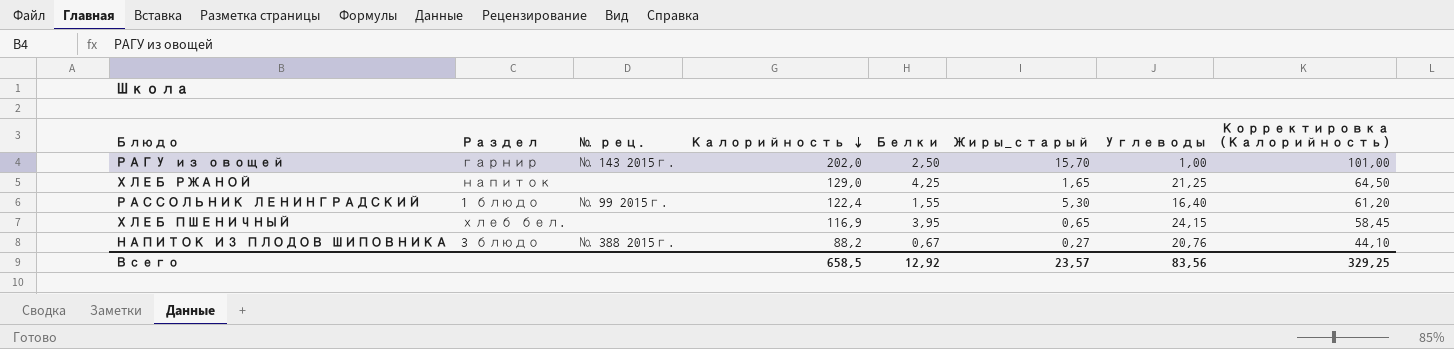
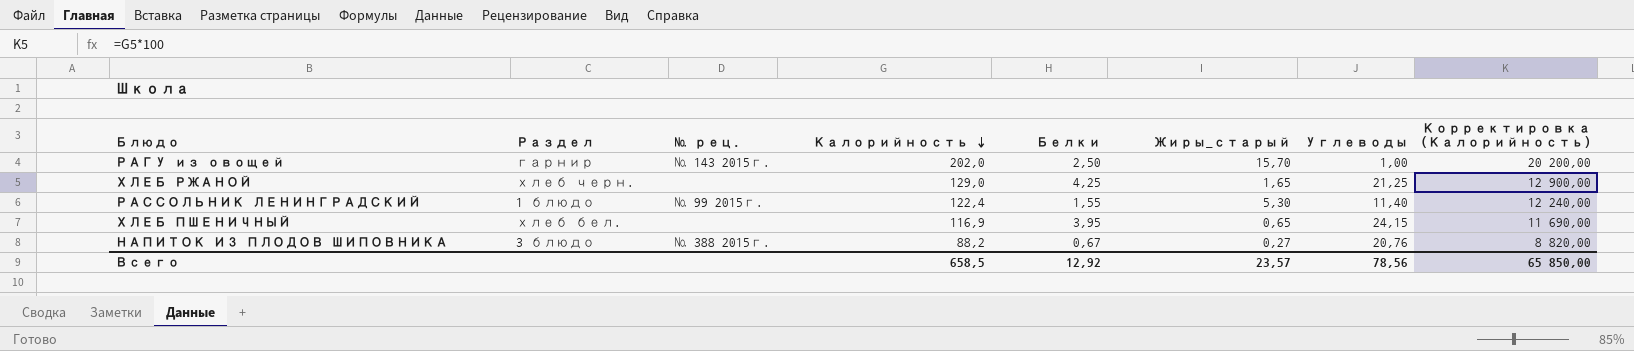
column Корректировка (Калорийность) | formula: [Калорийность] * 0,5 -> [Калорийность] * 100
ХЛЕБ РЖАНОЙ | Раздел: напиток -> хлеб черн.
РАССОЛЬНИК ЛЕНИНГРАДСКИЙ | Углеводы: 16,40 -> 11,40
Всего | Углеводы: 83,56 -> 78,56
Всего | Корректировка (Калорийность): 329,25 -> 65 850,00

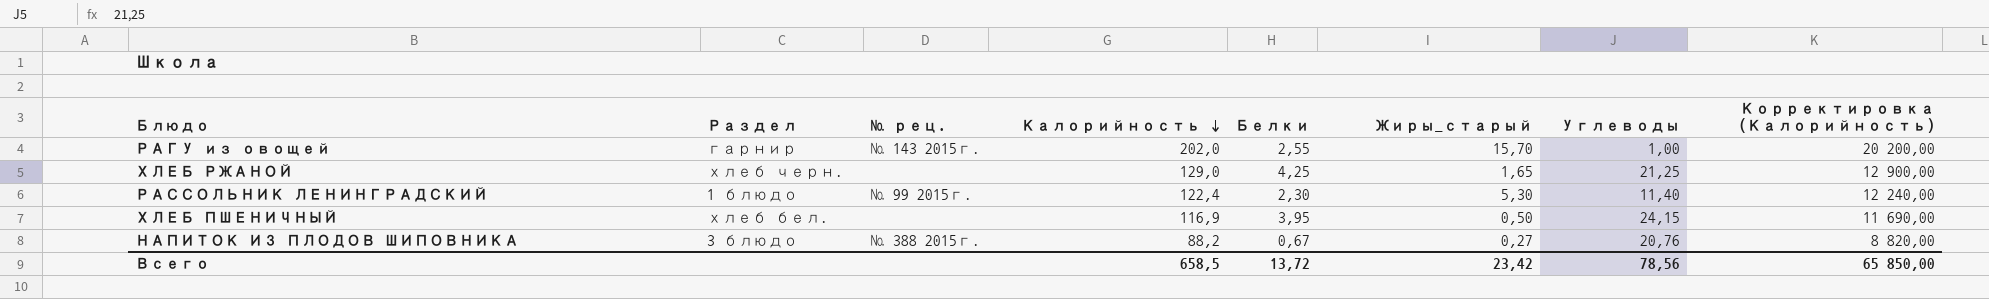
РАГУ из овощей | Белки: 2,50 -> 2,55
РАССОЛЬНИК ЛЕНИНГРАДСКИЙ | Белки: 1,55 -> 2,30
ХЛЕБ ПШЕНИЧНЫЙ | Жиры_старый: 0,65 -> 0,50
Всего | Белки: 12,92 -> 13,72
Всего | Жиры_старый: 23,57 -> 23,42

